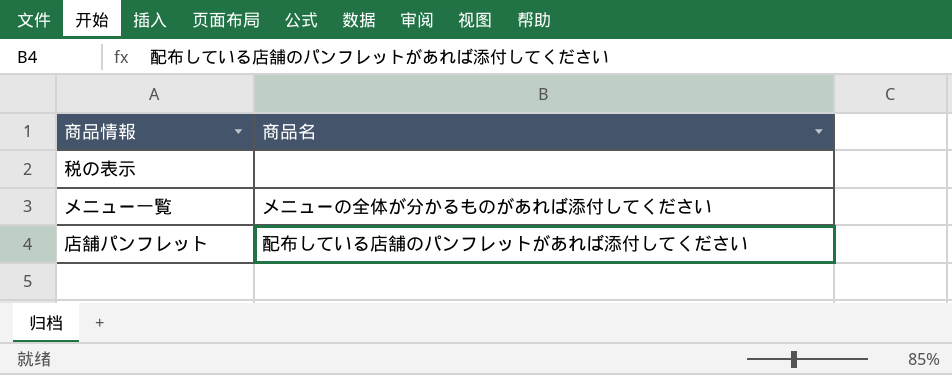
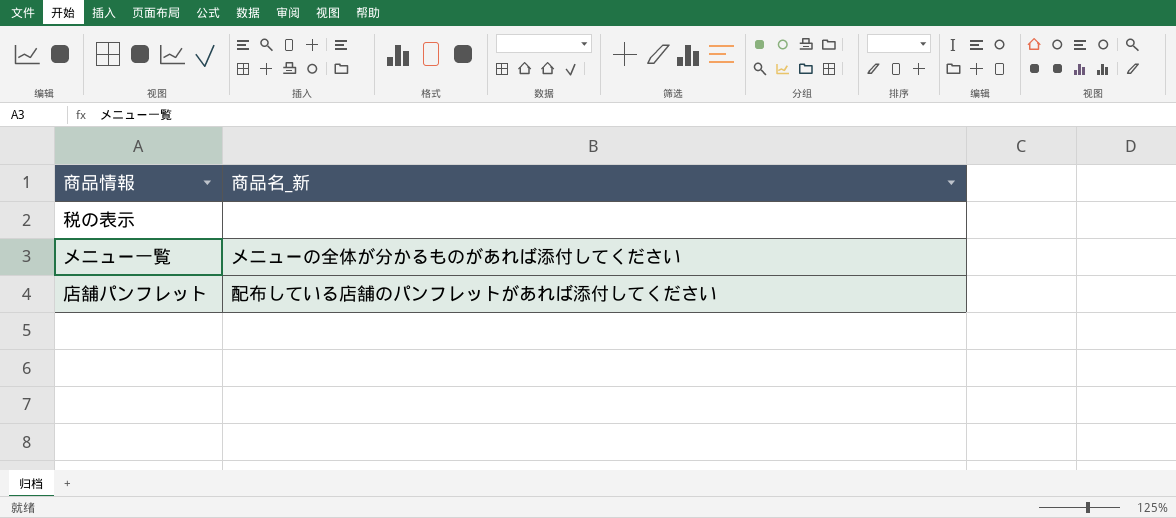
column name: 商品名 -> 商品名_新

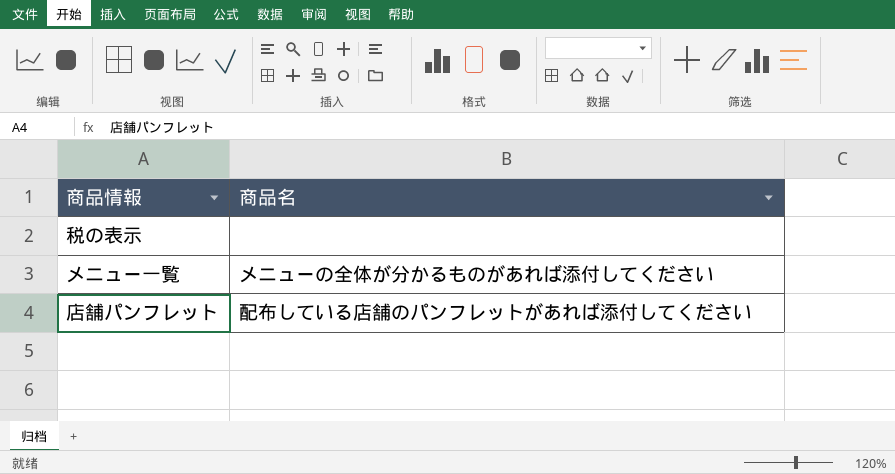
column name: 商品名_新 -> 商品名

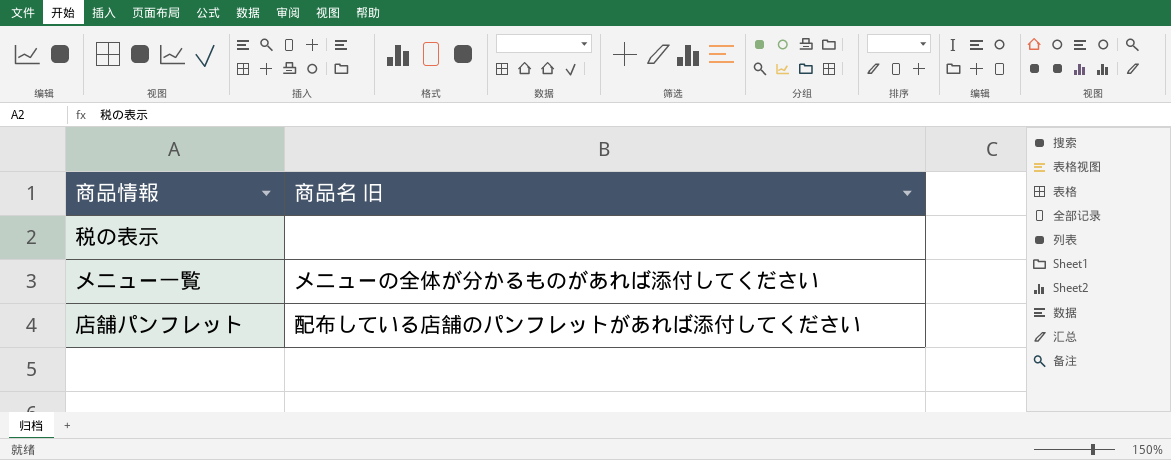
column name: 商品名 -> 商品名 旧

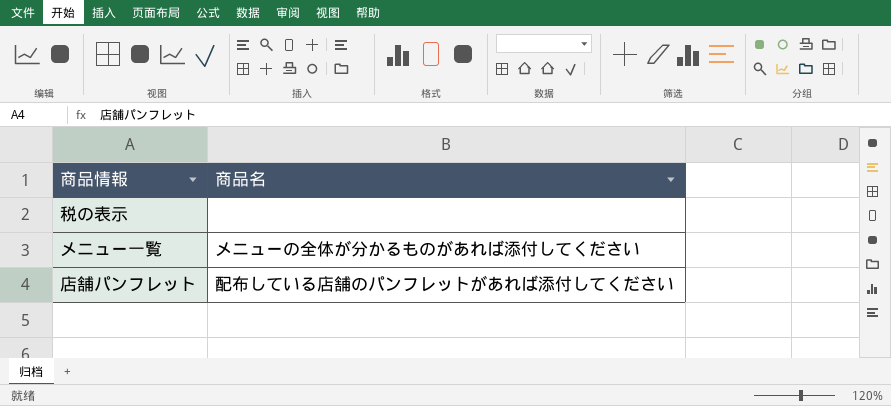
column name: 商品名 旧 -> 商品名

